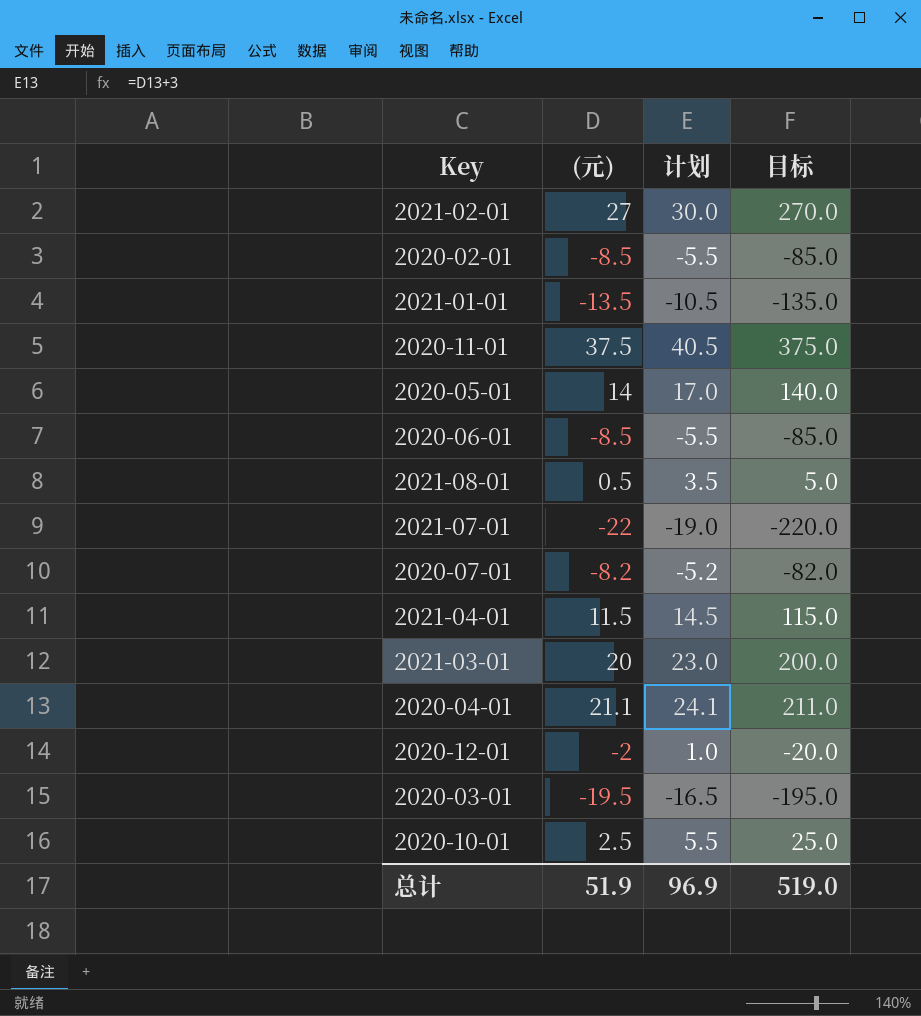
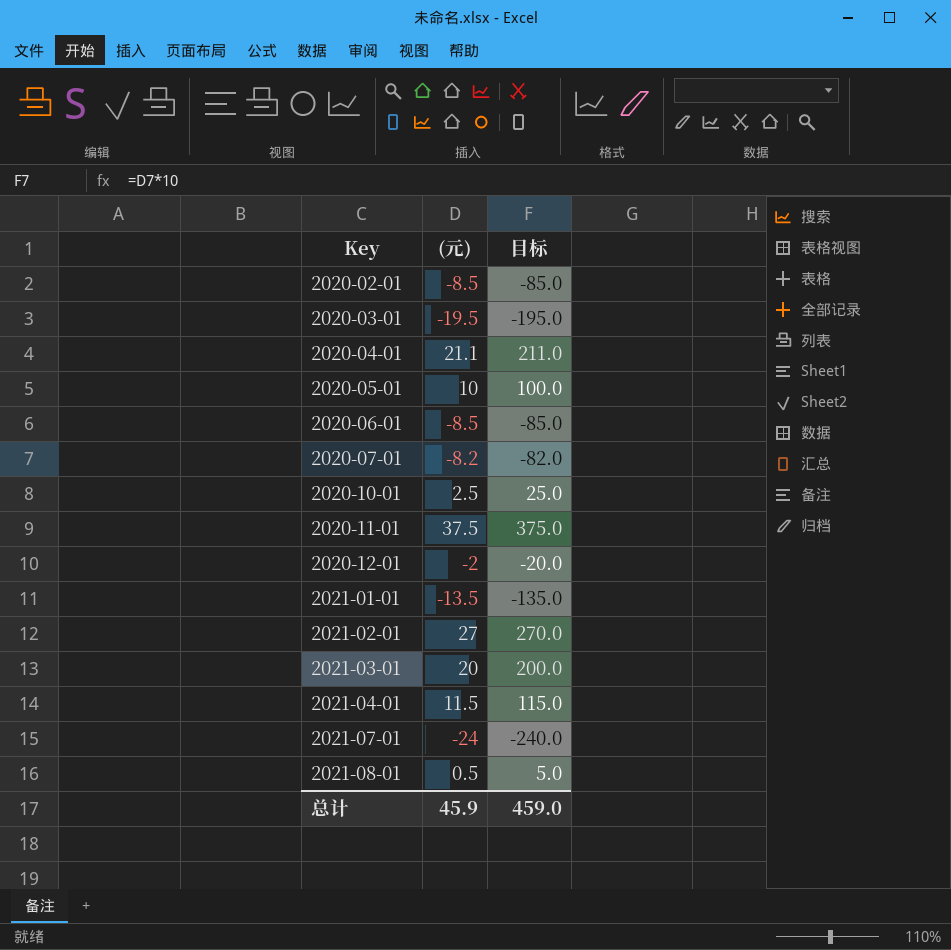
row order: none -> Key ascending
column 计划 | formula: [(元)] + 3 -> none
2020-05-01 | (元): 14 -> 10
2020-05-01 | 目标: 140.0 -> 100.0
2021-07-01 | (元): -22 -> -24
2021-07-01 | 目标: -220.0 -> -240.0
总计 | (元): 51.9 -> 45.9
总计 | 目标: 519.0 -> 459.0

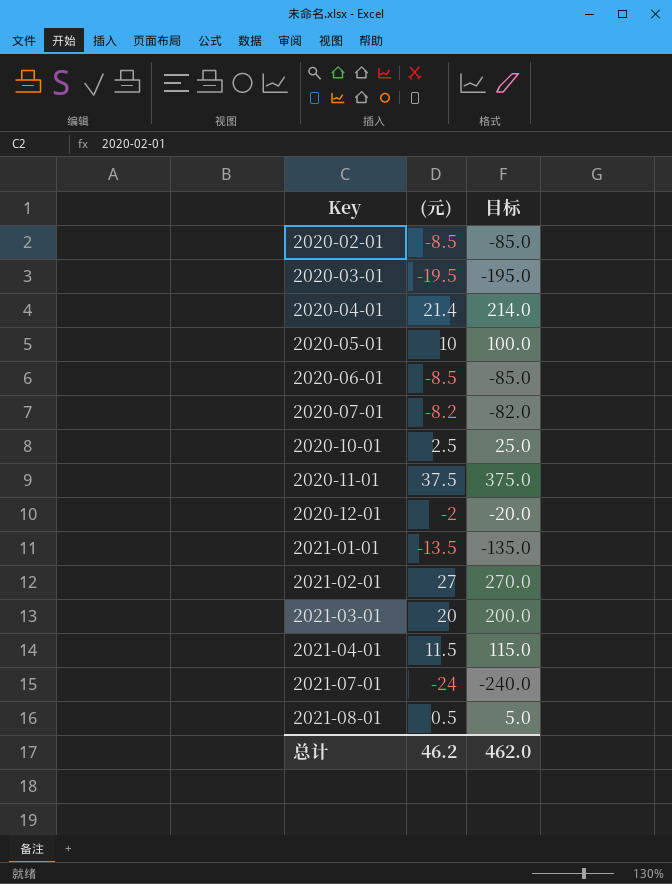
2020-04-01 | (元): 21.1 -> 21.4
2020-04-01 | 目标: 211.0 -> 214.0
总计 | (元): 45.9 -> 46.2
总计 | 目标: 459.0 -> 462.0

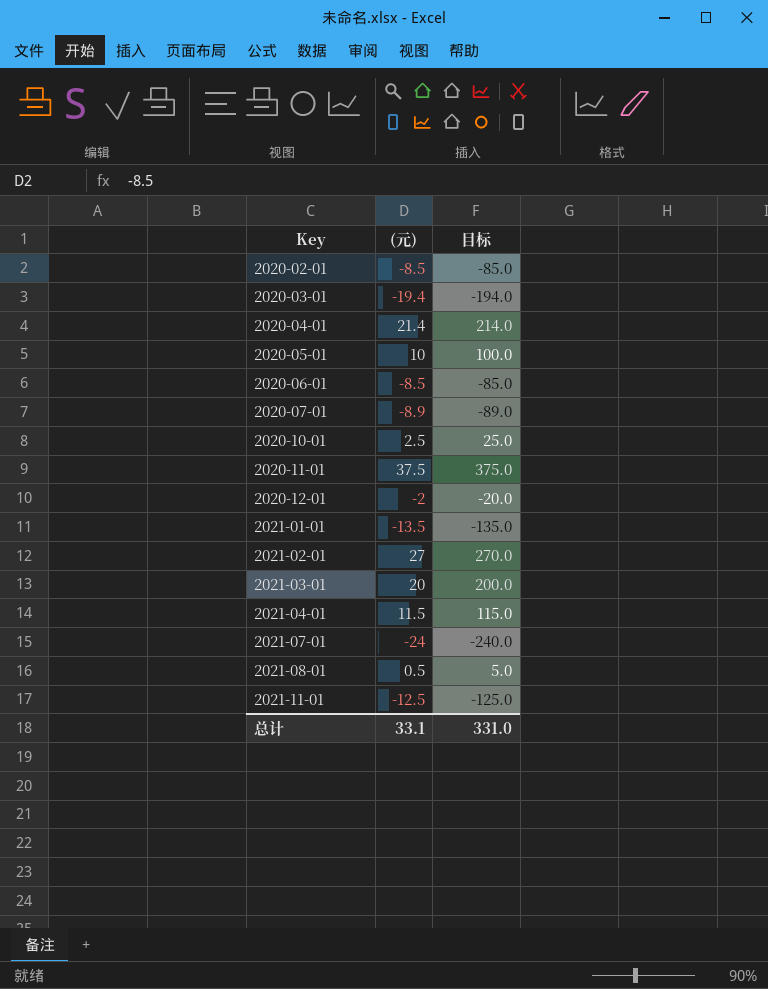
2020-03-01 | (元): -19.5 -> -19.4
2020-03-01 | 目标: -195.0 -> -194.0
2020-07-01 | (元): -8.2 -> -8.9
2020-07-01 | 目标: -82.0 -> -89.0
row 2021-11-01: none -> -12.5 | -125.0
总计 | (元): 46.2 -> 33.1
总计 | 目标: 462.0 -> 331.0

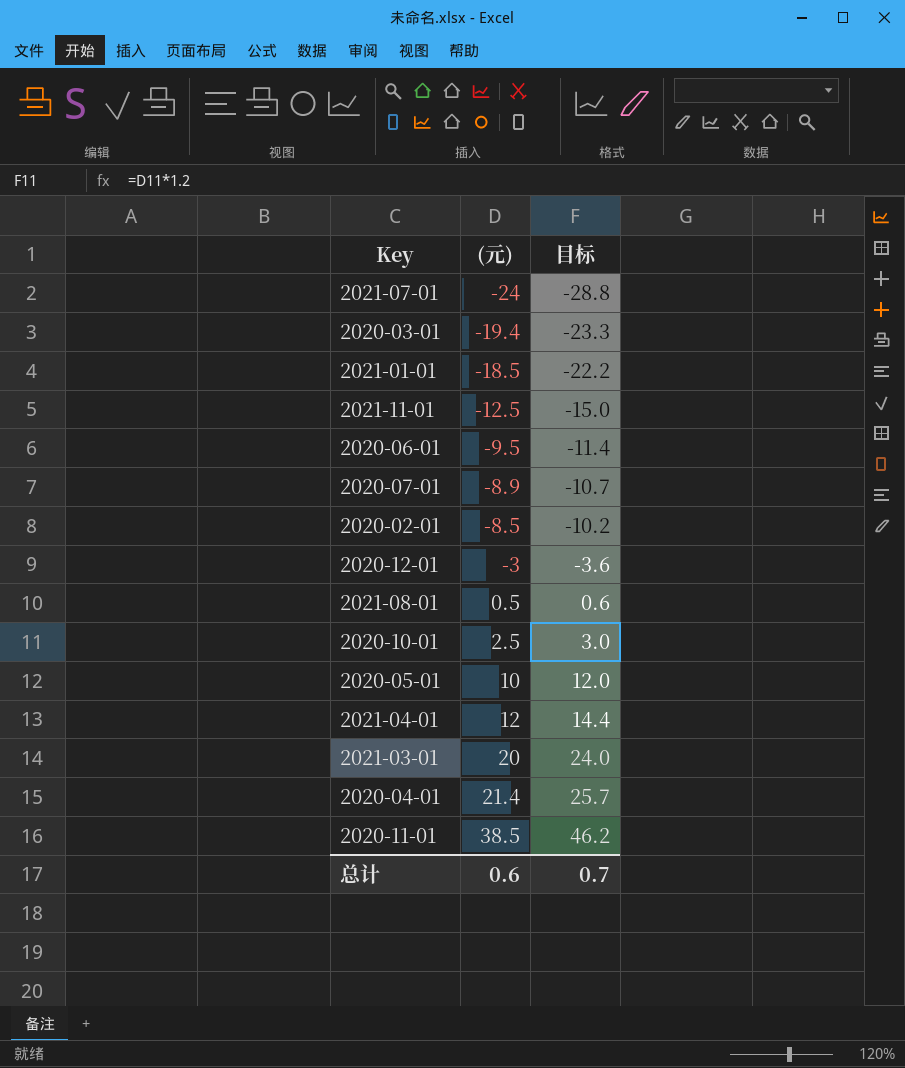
row order: Key ascending -> (元) ascending
column 目标 | formula: [(元)] * 10 -> [(元)] * 1.2
row 2021-02-01: 27 | 270.0 -> none
2021-01-01 | (元): -13.5 -> -18.5
2020-06-01 | (元): -8.5 -> -9.5
2020-12-01 | (元): -2 -> -3
2021-04-01 | (元): 11.5 -> 12
2020-11-01 | (元): 37.5 -> 38.5
总计 | (元): 33.1 -> 0.6
总计 | 目标: 331.0 -> 0.7

